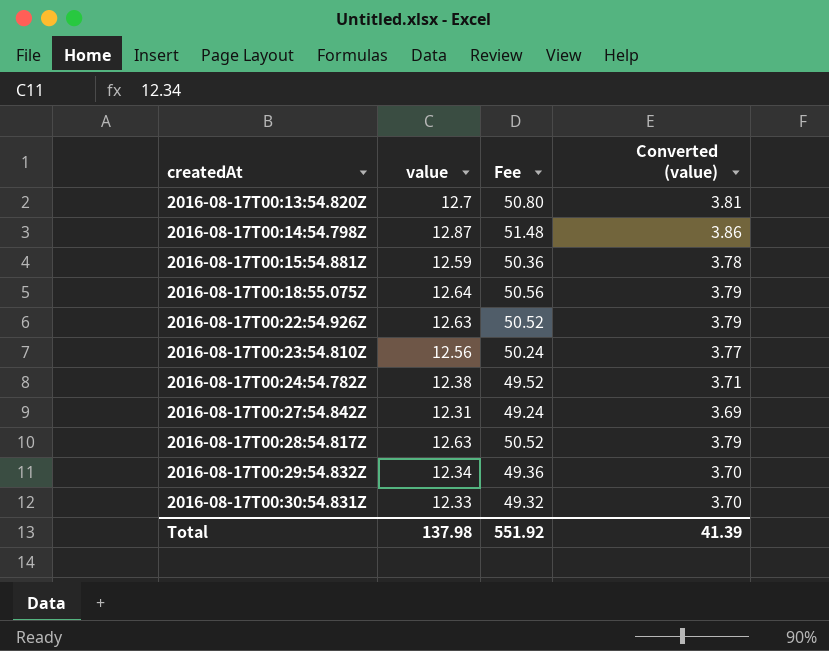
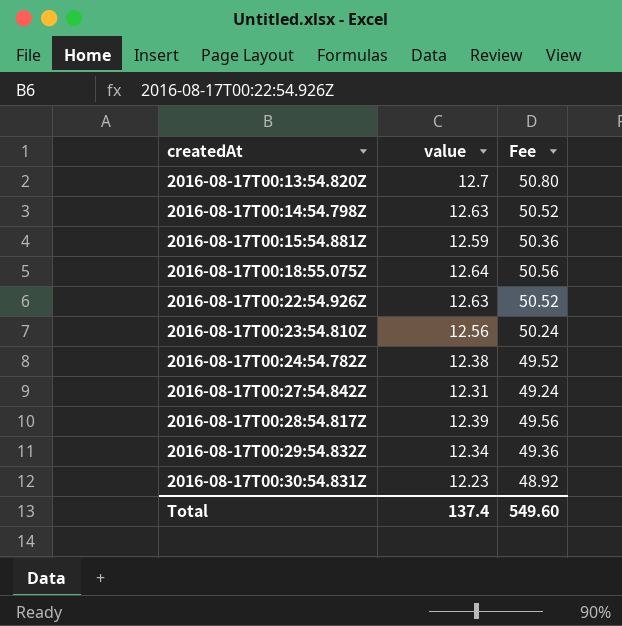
column Converted (value) | formula: [value] * 0.3 -> none
2016-08-17T00:14:54.798Z | value: 12.87 -> 12.63
2016-08-17T00:14:54.798Z | Fee: 51.48 -> 50.52
2016-08-17T00:28:54.817Z | value: 12.63 -> 12.39
2016-08-17T00:28:54.817Z | Fee: 50.52 -> 49.56
2016-08-17T00:30:54.831Z | value: 12.33 -> 12.23
2016-08-17T00:30:54.831Z | Fee: 49.32 -> 48.92
Total | value: 137.98 -> 137.4
Total | Fee: 551.92 -> 549.60

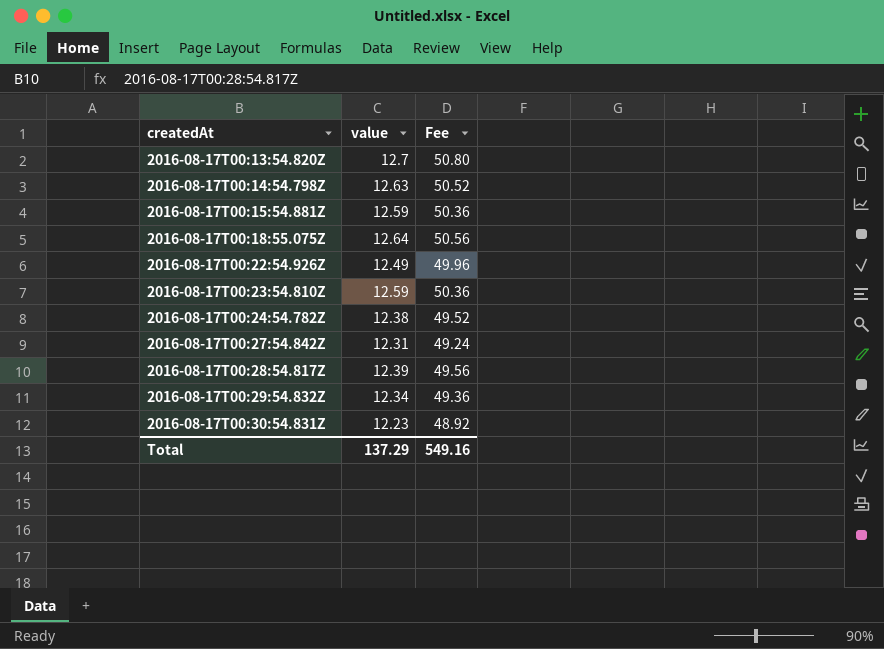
2016-08-17T00:22:54.926Z | value: 12.63 -> 12.49
2016-08-17T00:22:54.926Z | Fee: 50.52 -> 49.96
2016-08-17T00:23:54.810Z | value: 12.56 -> 12.59
2016-08-17T00:23:54.810Z | Fee: 50.24 -> 50.36
Total | value: 137.4 -> 137.29
Total | Fee: 549.60 -> 549.16

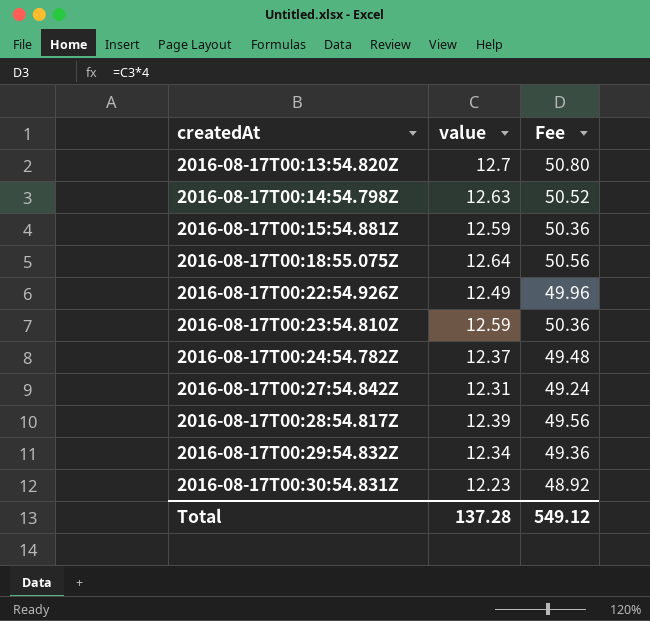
2016-08-17T00:24:54.782Z | value: 12.38 -> 12.37
2016-08-17T00:24:54.782Z | Fee: 49.52 -> 49.48
Total | value: 137.29 -> 137.28
Total | Fee: 549.16 -> 549.12

